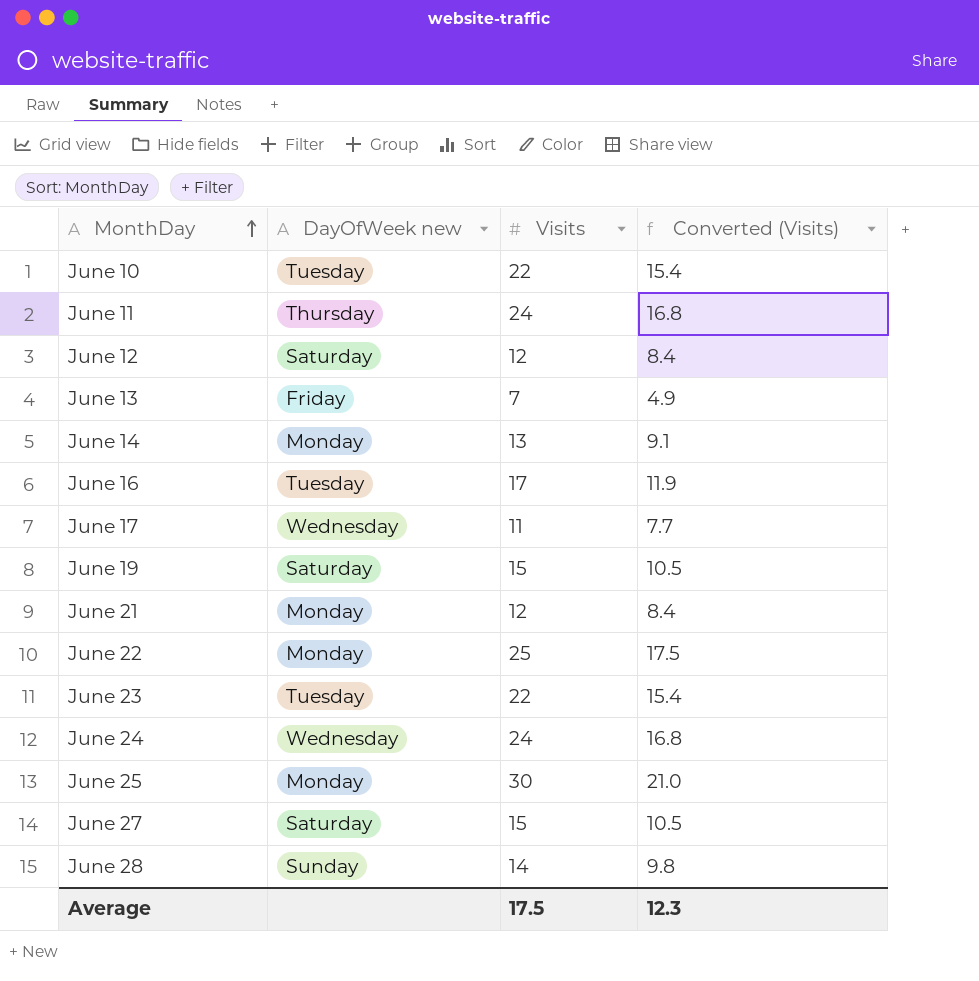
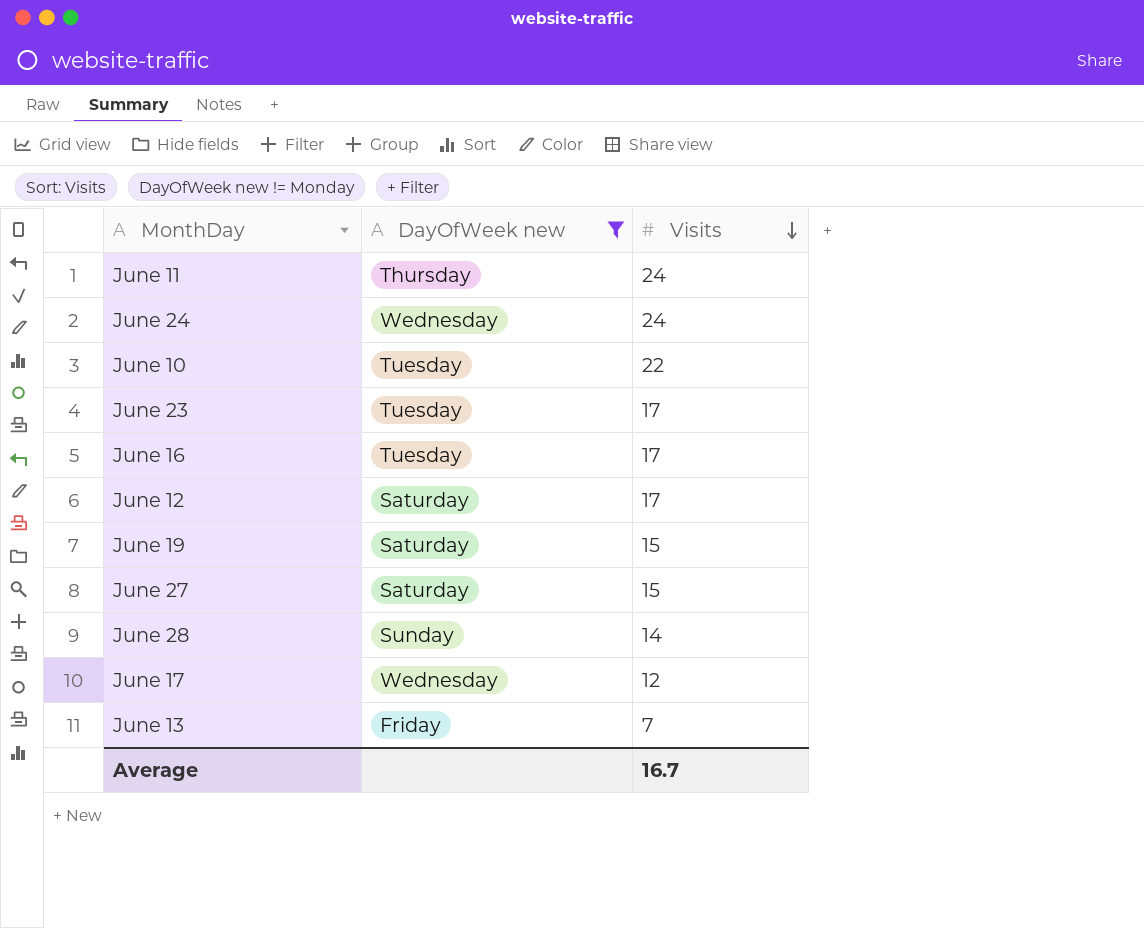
filter: none -> DayOfWeek new != Monday
row order: MonthDay ascending -> Visits descending
column Converted (Visits) | formula: [Visits] * 0.7 -> none
June 23 | Visits: 22 -> 17
June 12 | Visits: 12 -> 17
June 17 | Visits: 11 -> 12
Average | Visits: 17.5 -> 16.7

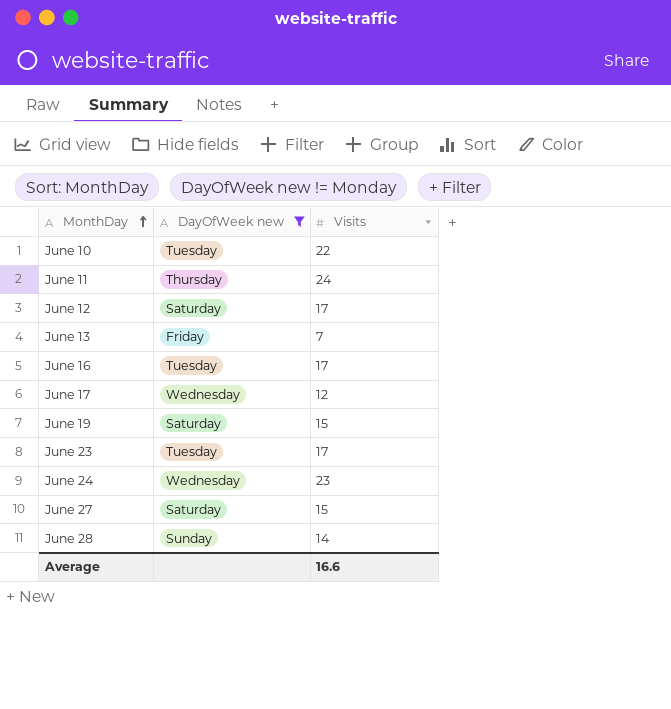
row order: Visits descending -> MonthDay ascending
June 24 | Visits: 24 -> 23
Average | Visits: 16.7 -> 16.6

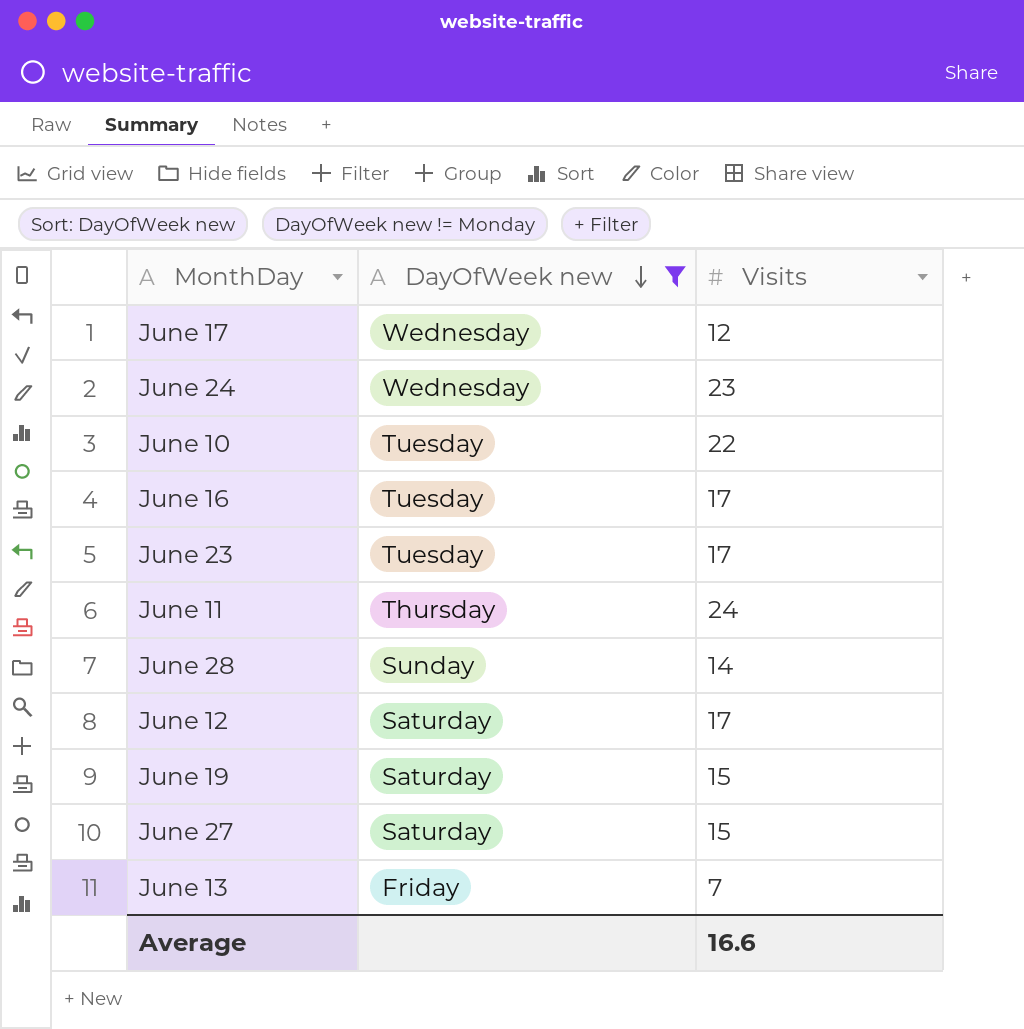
row order: MonthDay ascending -> DayOfWeek new descending

